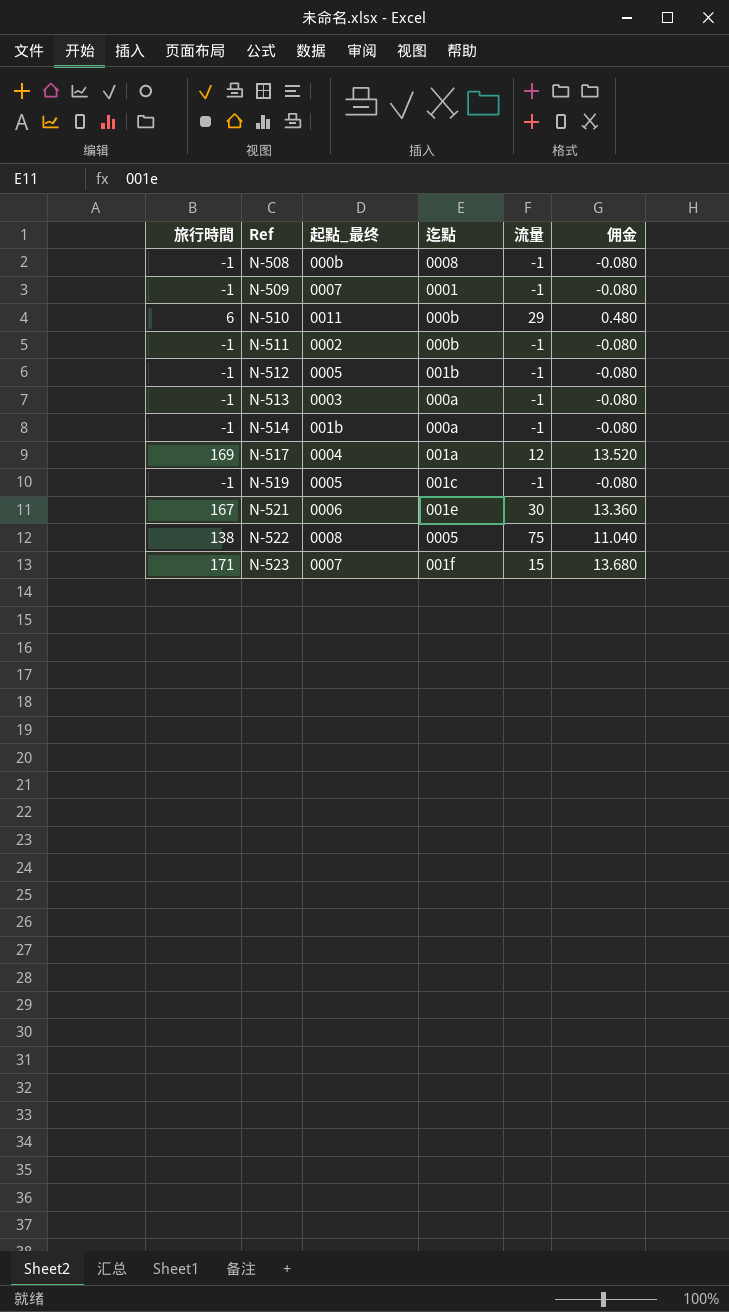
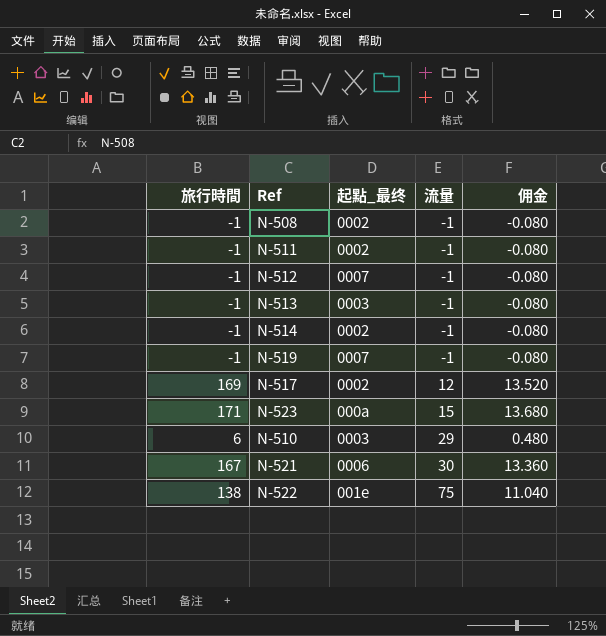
row order: Ref ascending -> 流量 ascending
column 迄點 | position: 4 -> none
row N-509: -1 | 0007 | 0001 | -1 | -0.080 -> none
N-508 | 起點_最终: 000b -> 0002
N-512 | 起點_最终: 0005 -> 0007
N-514 | 起點_最终: 001b -> 0002
N-519 | 起點_最终: 0005 -> 0007
N-517 | 起點_最终: 0004 -> 0002
N-523 | 起點_最终: 0007 -> 000a
N-510 | 起點_最终: 0011 -> 0003
N-522 | 起點_最终: 0008 -> 001e

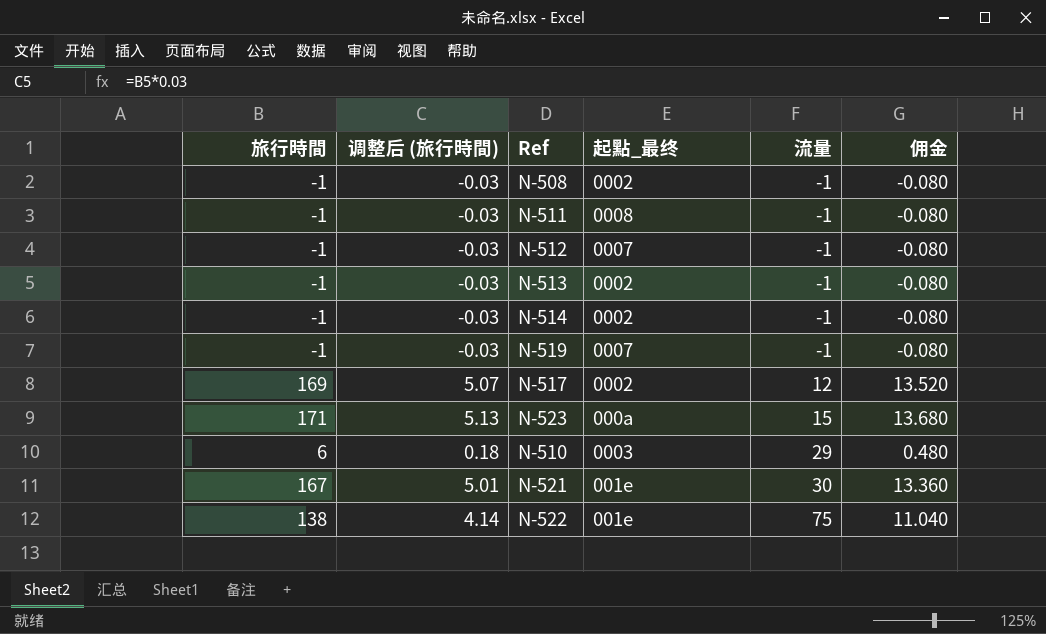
column 调整后 (旅行時間) | formula: none -> [旅行時間] * 0.03
N-511 | 起點_最终: 0002 -> 0008
N-513 | 起點_最终: 0003 -> 0002
N-521 | 起點_最终: 0006 -> 001e

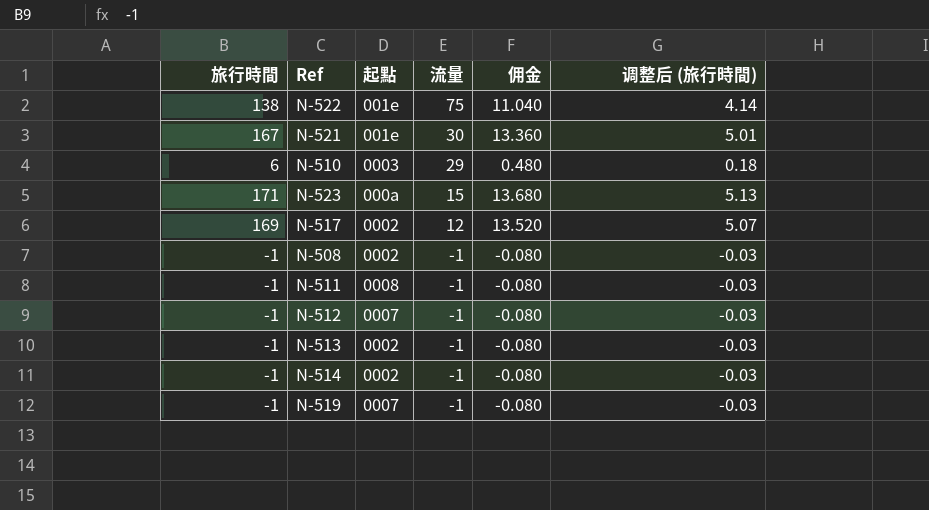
row order: 流量 ascending -> 流量 descending
column name: 起點_最终 -> 起點
column 调整后 (旅行時間) | position: 2 -> 6

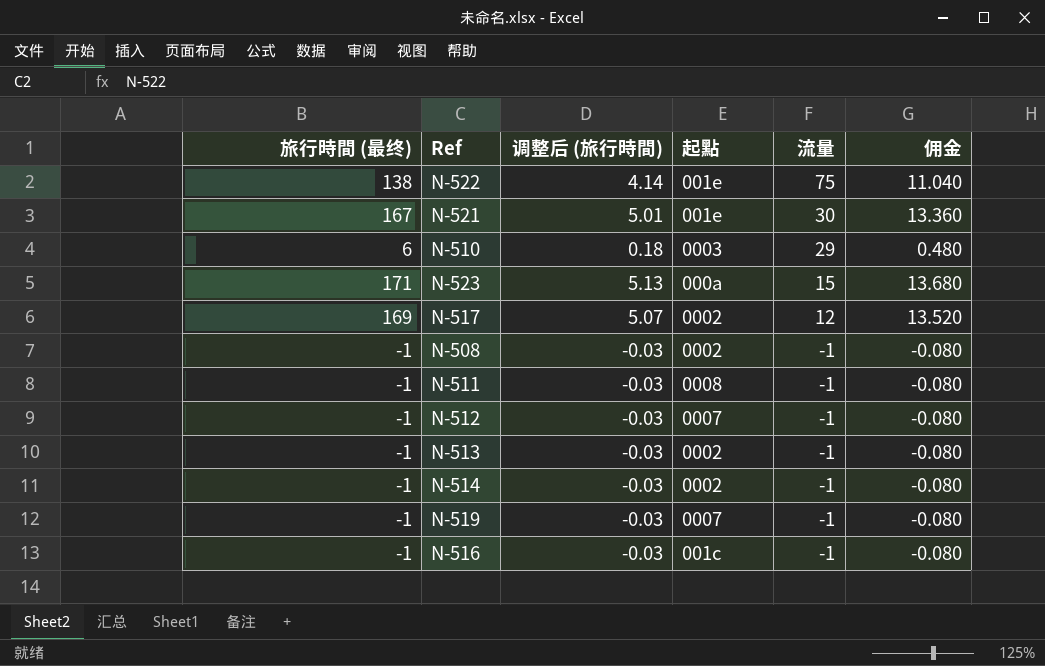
column name: 旅行時間 -> 旅行時間 (最终)
column 调整后 (旅行時間) | position: 6 -> 3
row N-516: none -> -1 | -0.03 | 001c | -1 | -0.080

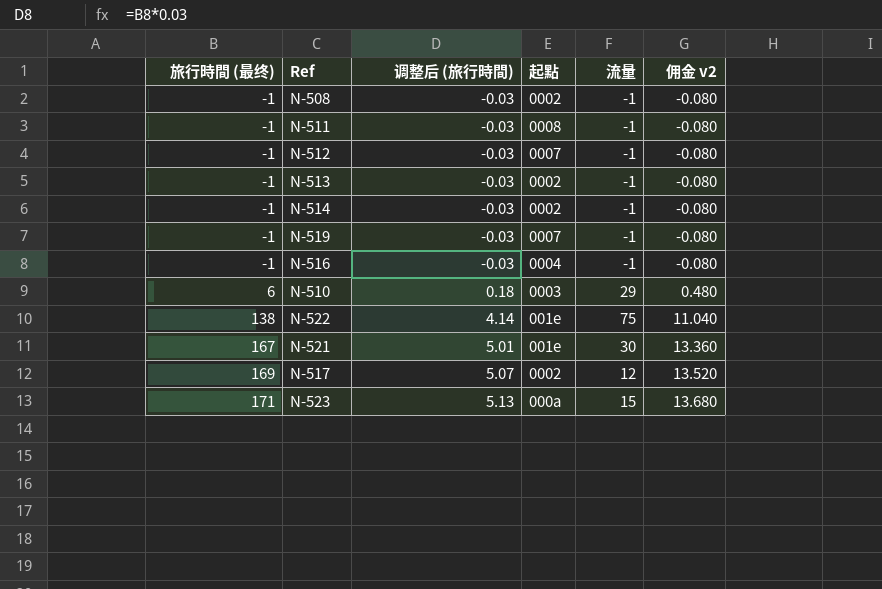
row order: 流量 descending -> 旅行時間 (最终) ascending
column name: 佣金 -> 佣金 v2
N-516 | 起點: 001c -> 0004

